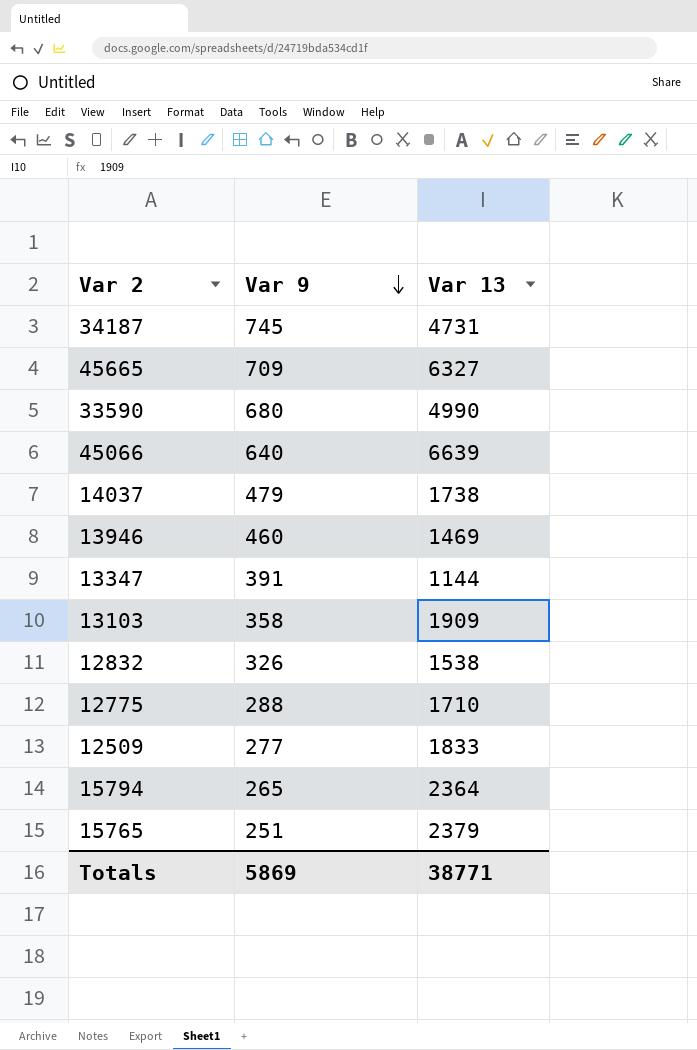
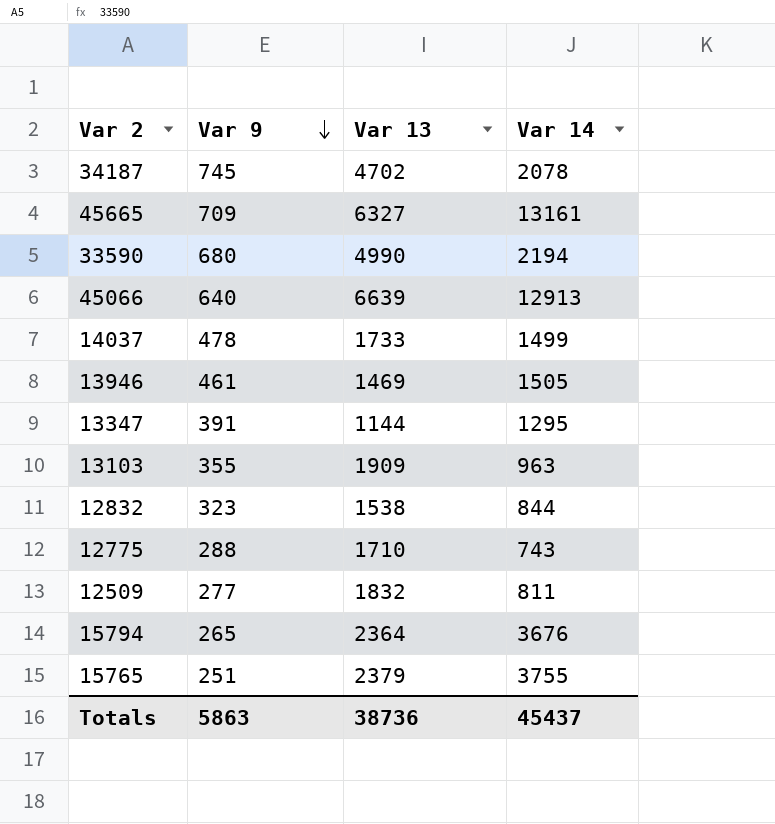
column Var 14 | position: none -> 4
34187 | Var 13: 4731 -> 4702
14037 | Var 9: 479 -> 478
14037 | Var 13: 1738 -> 1733
13946 | Var 9: 460 -> 461
13103 | Var 9: 358 -> 355
12832 | Var 9: 326 -> 323
12509 | Var 13: 1833 -> 1832
Totals | Var 9: 5869 -> 5863
Totals | Var 13: 38771 -> 38736

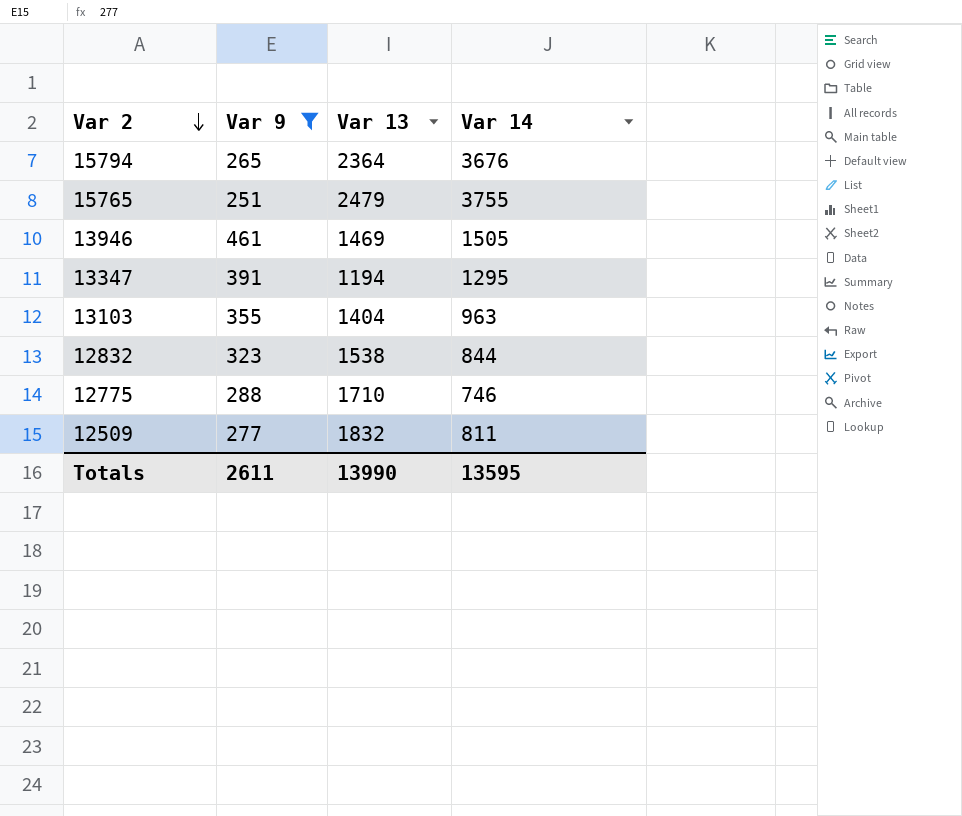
filter: none -> Var 9 <= 461
row order: Var 9 descending -> Var 2 descending
15765 | Var 13: 2379 -> 2479
13347 | Var 13: 1144 -> 1194
13103 | Var 13: 1909 -> 1404
12775 | Var 14: 743 -> 746
Totals | Var 9: 5863 -> 2611
Totals | Var 13: 38736 -> 13990
Totals | Var 14: 45437 -> 13595

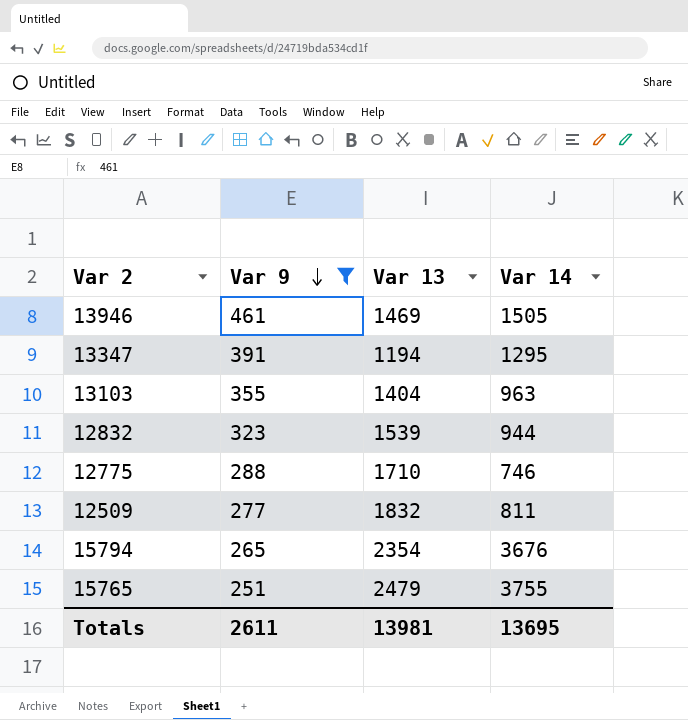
row order: Var 2 descending -> Var 9 descending
12832 | Var 13: 1538 -> 1539
12832 | Var 14: 844 -> 944
15794 | Var 13: 2364 -> 2354
Totals | Var 13: 13990 -> 13981
Totals | Var 14: 13595 -> 13695

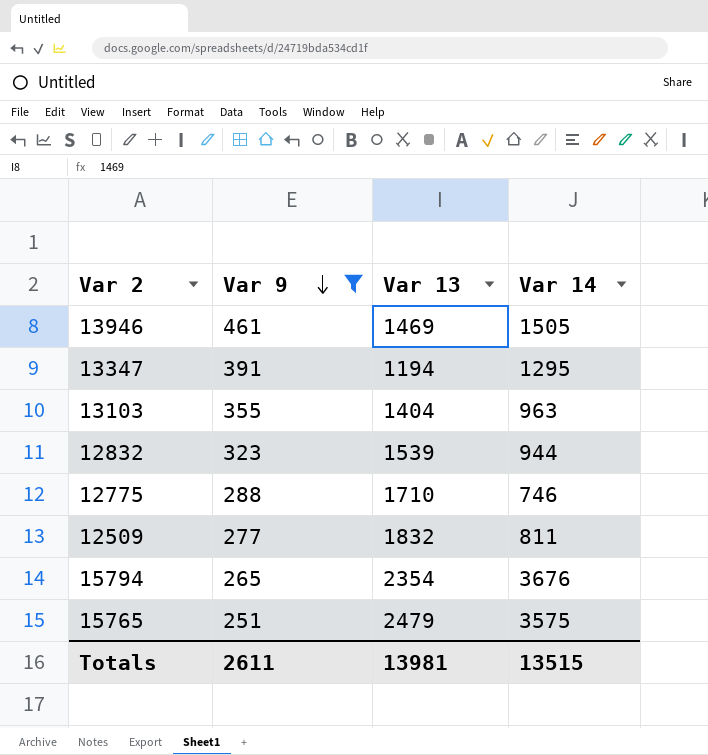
15765 | Var 14: 3755 -> 3575
Totals | Var 14: 13695 -> 13515

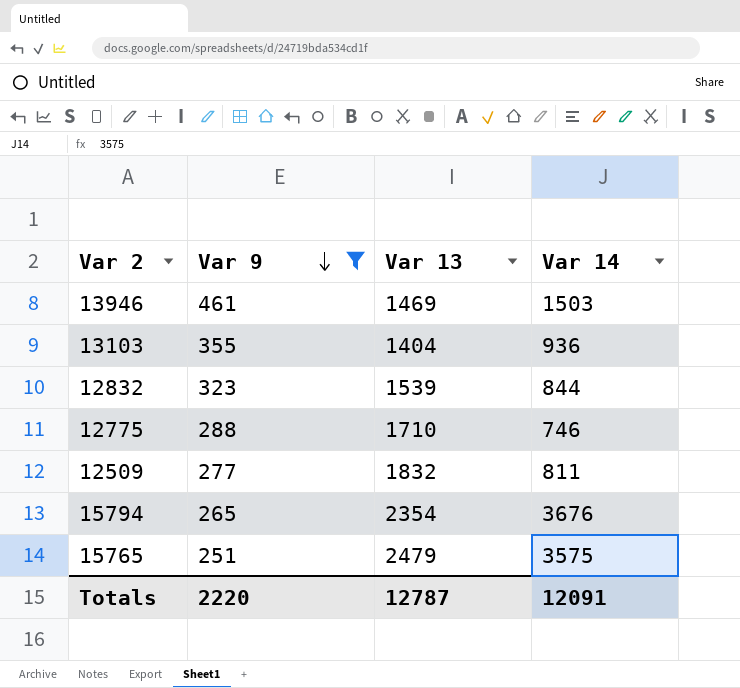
row 13347: 391 | 1194 | 1295 -> none
13946 | Var 14: 1505 -> 1503
13103 | Var 14: 963 -> 936
12832 | Var 14: 944 -> 844
Totals | Var 9: 2611 -> 2220
Totals | Var 13: 13981 -> 12787
Totals | Var 14: 13515 -> 12091

